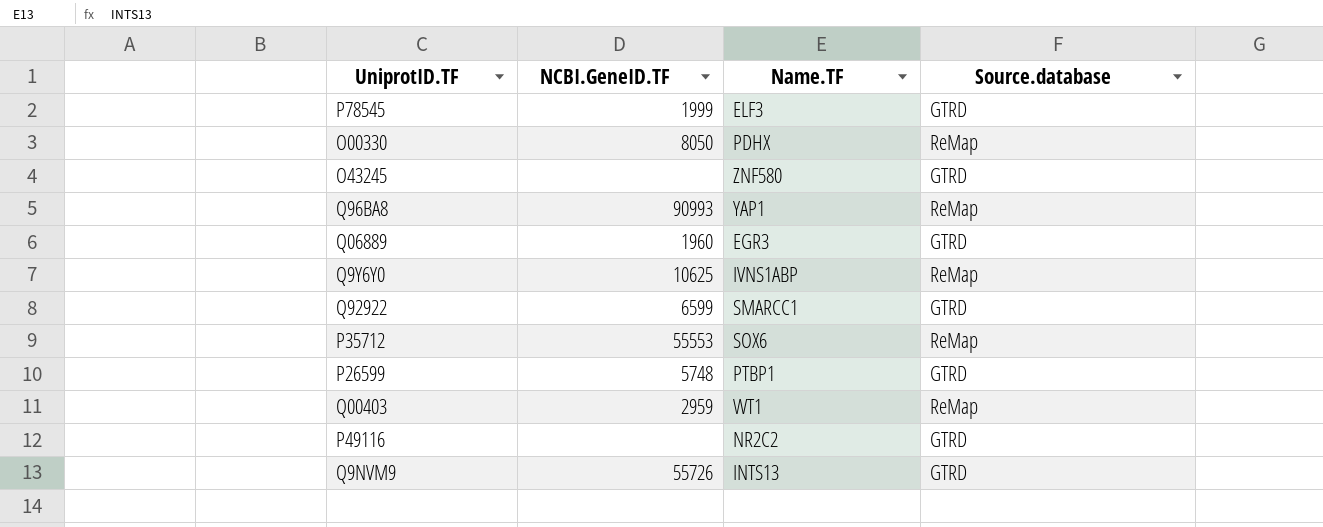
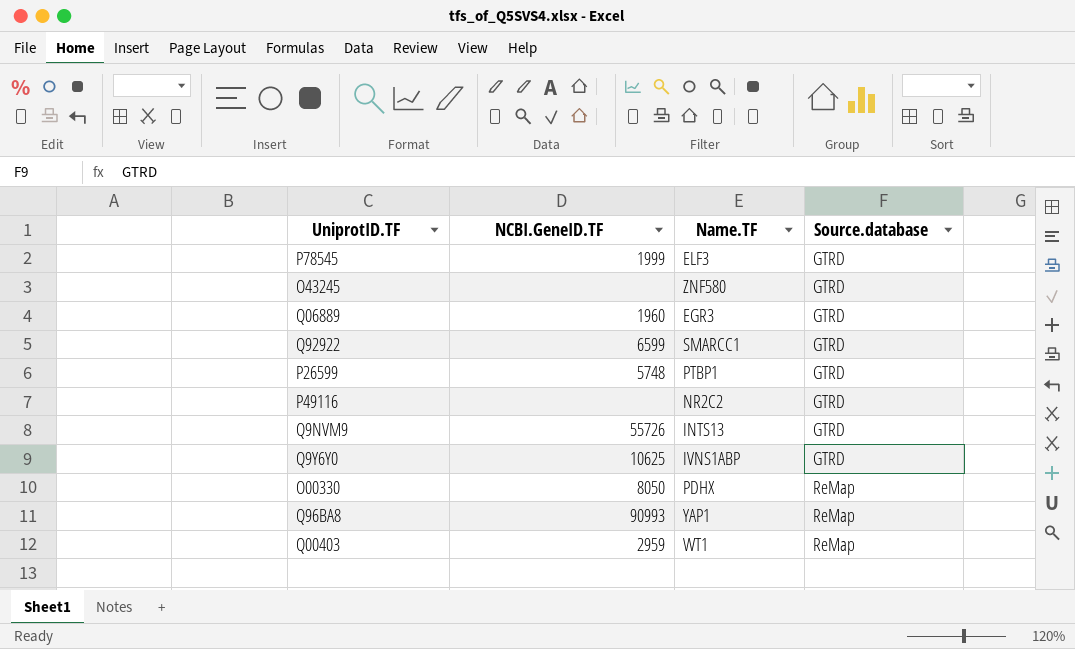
row order: none -> Source.database ascending
row P35712: 55553 | SOX6 | ReMap -> none
Q9Y6Y0 | Source.database: ReMap -> GTRD

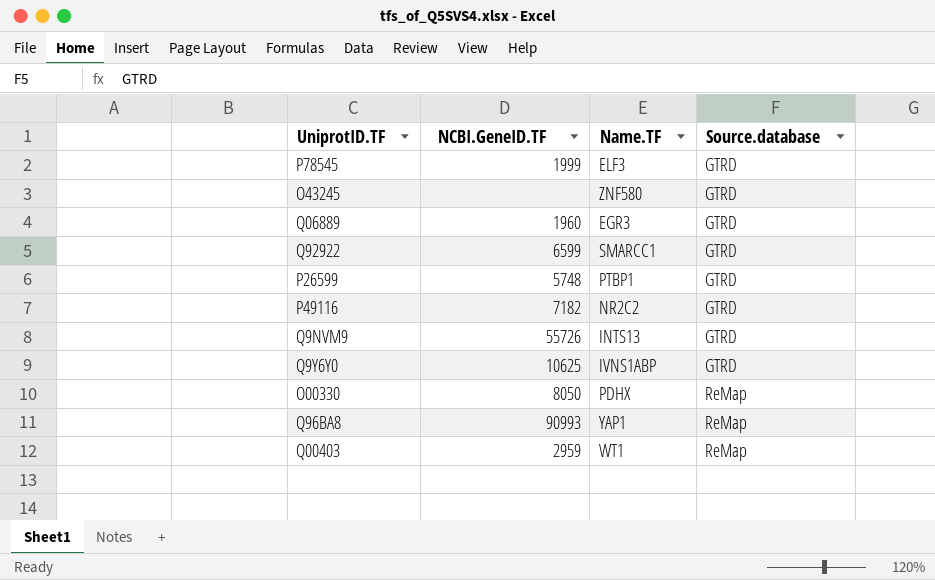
P49116 | NCBI.GeneID.TF: none -> 7182

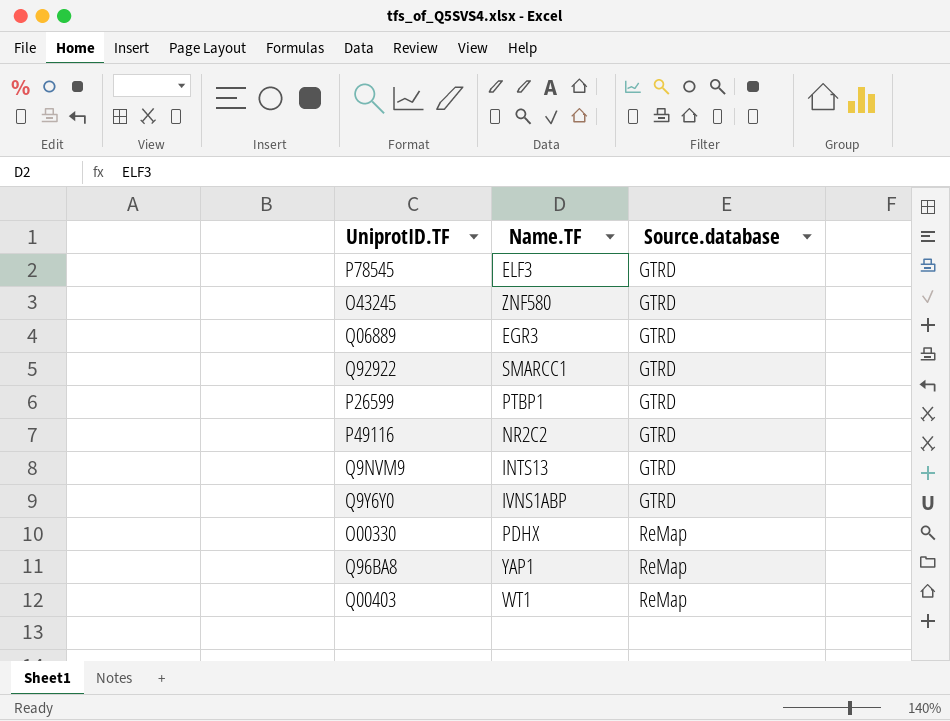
column NCBI.GeneID.TF | position: 2 -> none

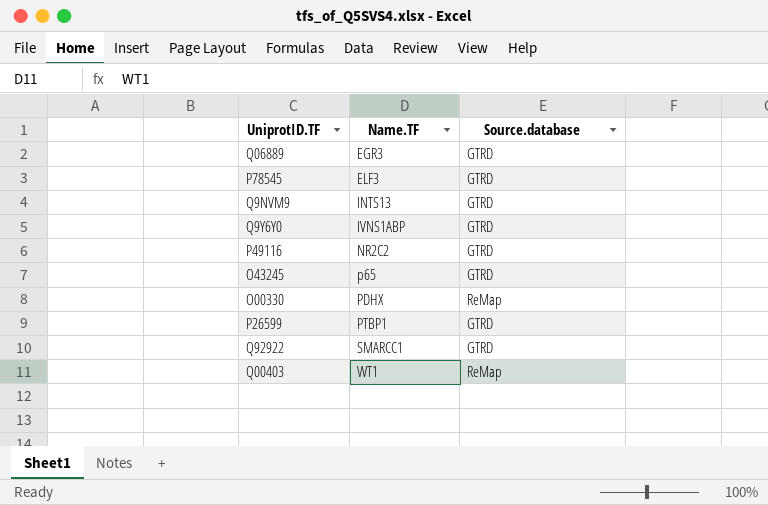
row order: Source.database ascending -> Name.TF ascending
row Q96BA8: YAP1 | ReMap -> none
O43245 | Name.TF: ZNF580 -> p65

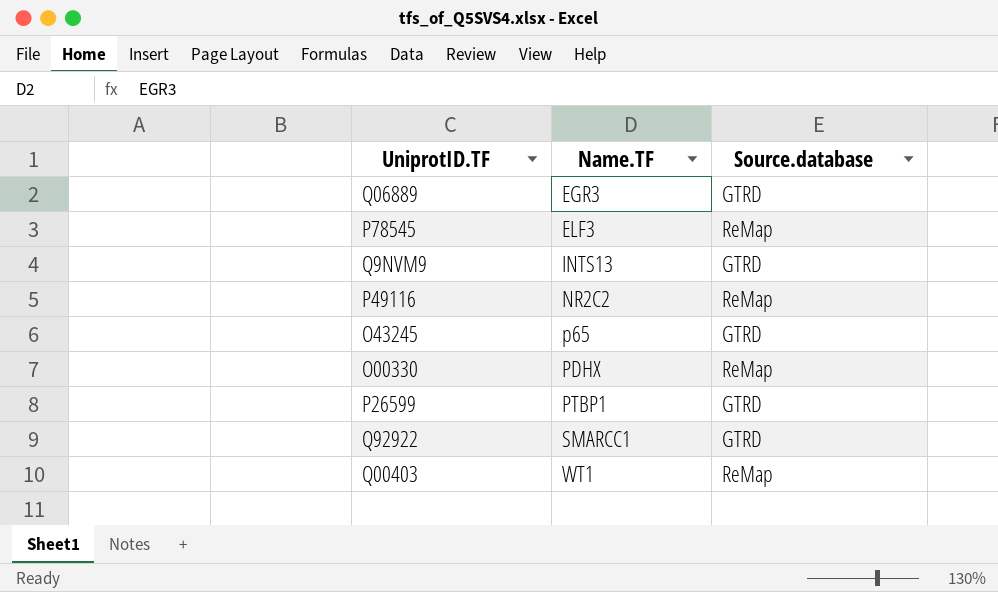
row Q9Y6Y0: IVNS1ABP | GTRD -> none
P78545 | Source.database: GTRD -> ReMap
P49116 | Source.database: GTRD -> ReMap

